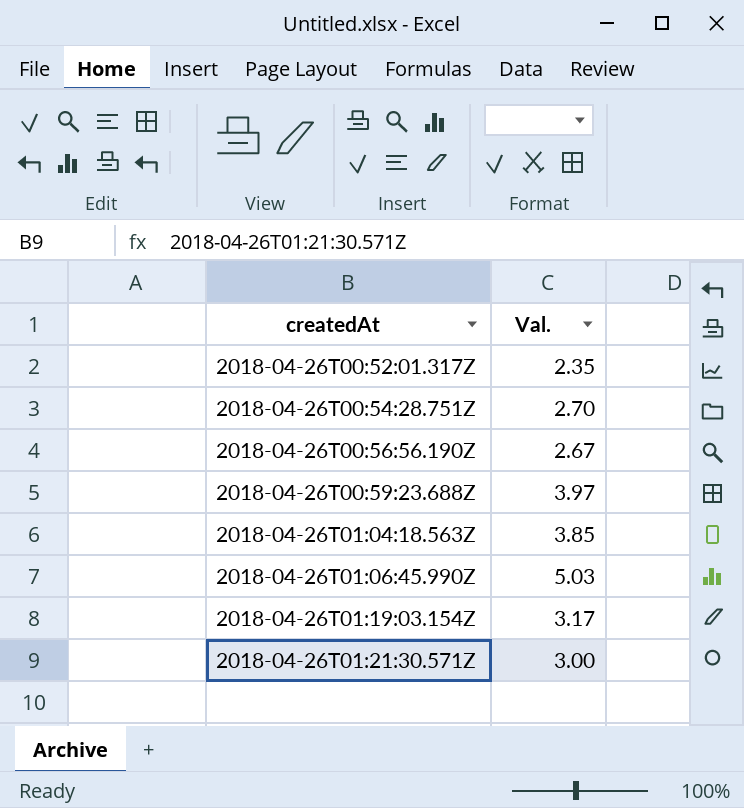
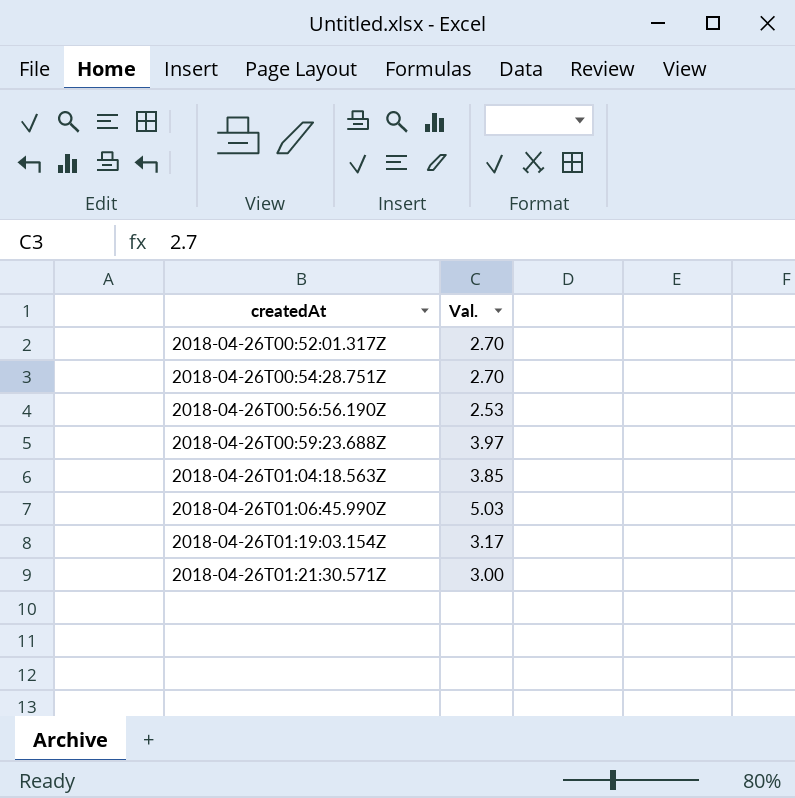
2018-04-26T00:52:01.317Z | Val.: 2.35 -> 2.70
2018-04-26T00:56:56.190Z | Val.: 2.67 -> 2.53

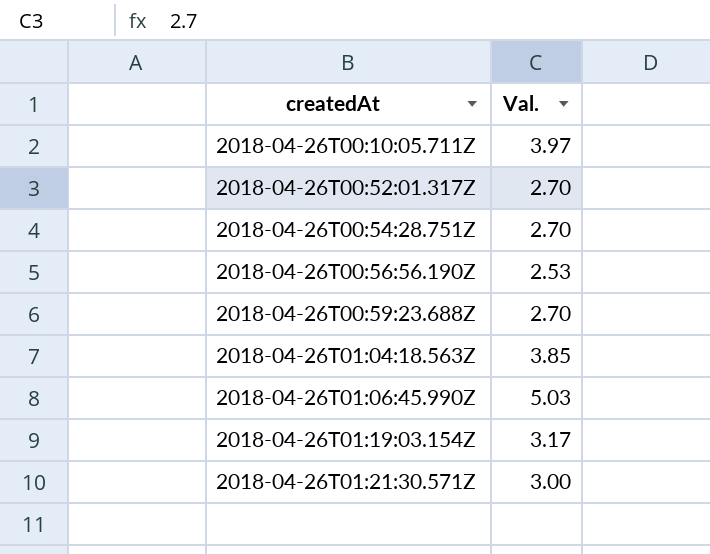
row 2018-04-26T00:10:05.711Z: none -> 3.97
2018-04-26T00:59:23.688Z | Val.: 3.97 -> 2.70

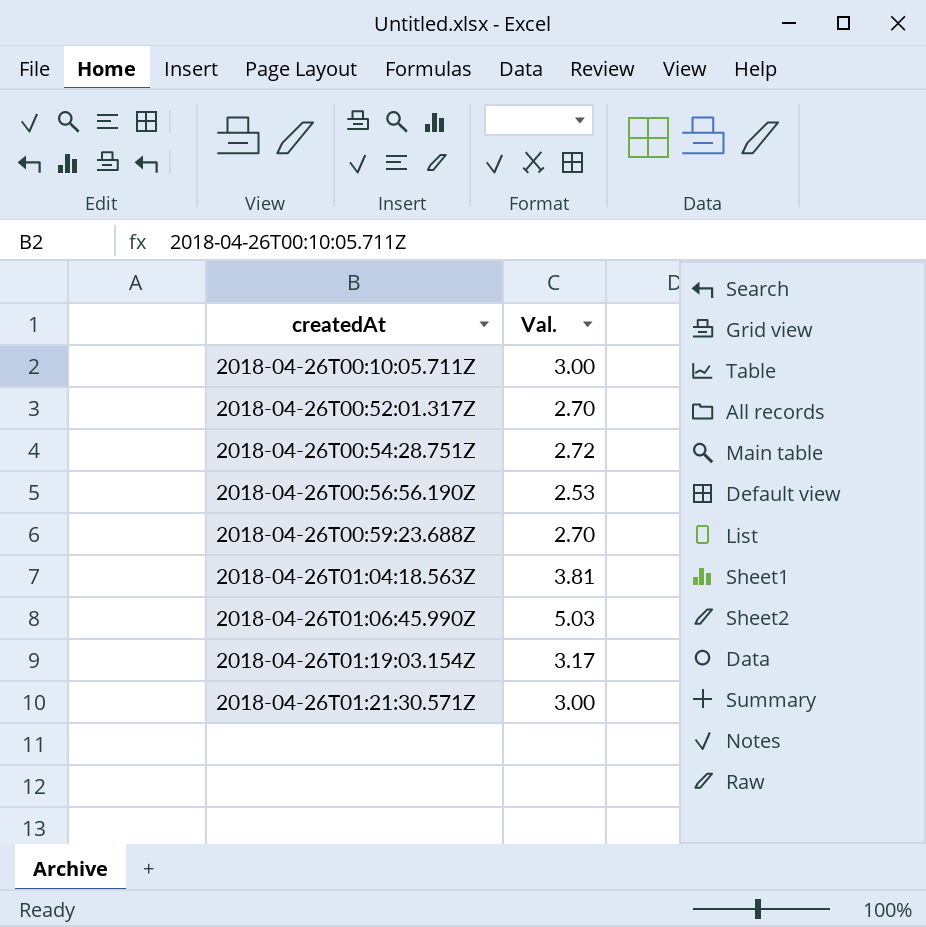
2018-04-26T00:10:05.711Z | Val.: 3.97 -> 3.00
2018-04-26T00:54:28.751Z | Val.: 2.70 -> 2.72
2018-04-26T01:04:18.563Z | Val.: 3.85 -> 3.81

